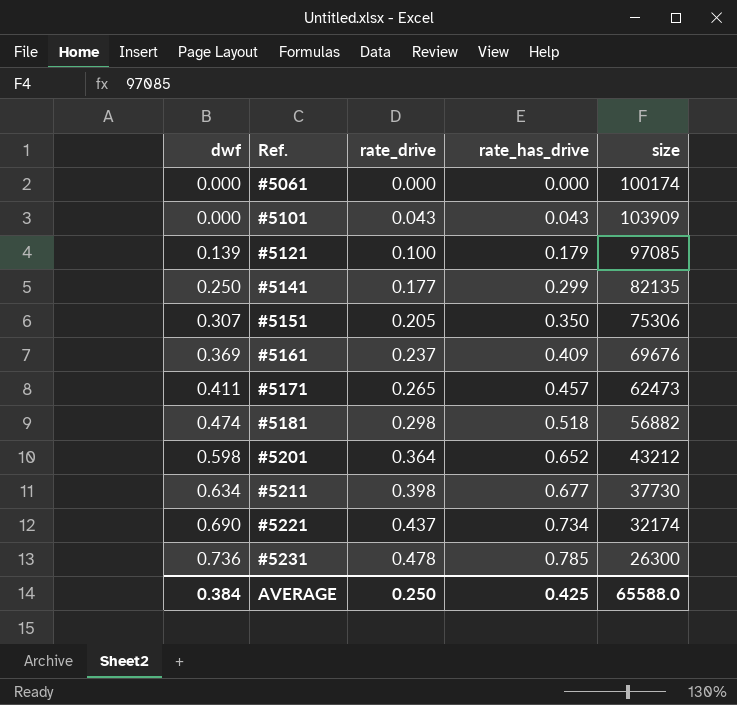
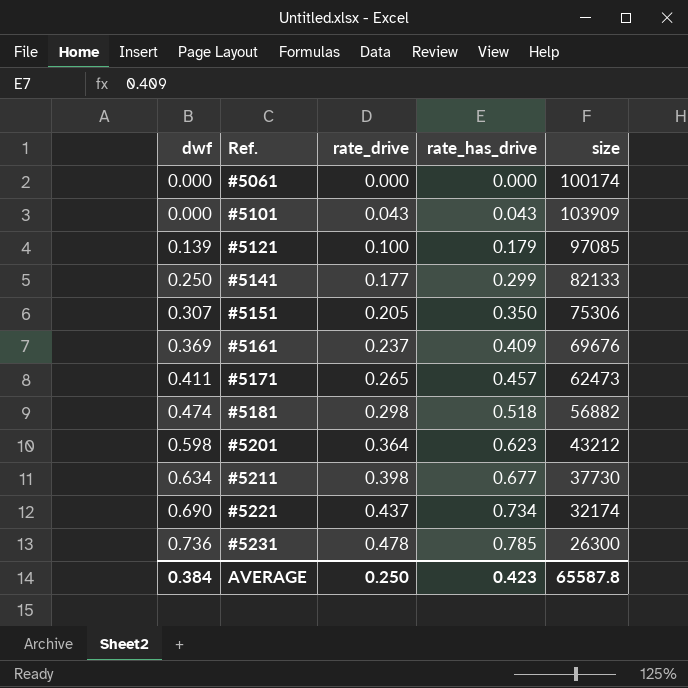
#5141 | size: 82135 -> 82133
#5201 | rate_has_drive: 0.652 -> 0.623
AVERAGE | rate_has_drive: 0.425 -> 0.423
AVERAGE | size: 65588.0 -> 65587.8

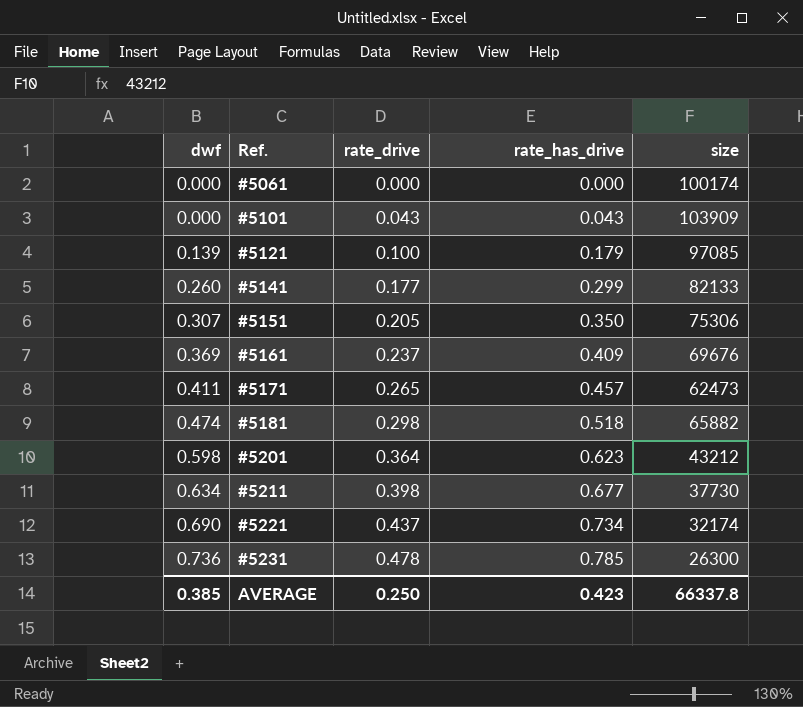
#5141 | dwf: 0.250 -> 0.260
#5181 | size: 56882 -> 65882
AVERAGE | dwf: 0.384 -> 0.385
AVERAGE | size: 65587.8 -> 66337.8

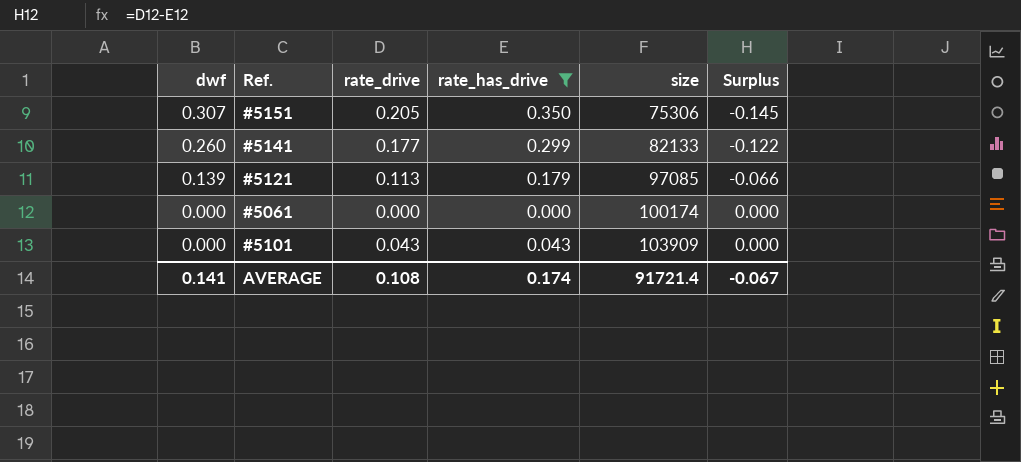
filter: none -> rate_has_drive <= 0.350
row order: dwf ascending -> dwf descending
column Surplus | formula: none -> [rate_drive] - [rate_has_drive]
#5121 | rate_drive: 0.100 -> 0.113
AVERAGE | dwf: 0.385 -> 0.141
AVERAGE | rate_drive: 0.250 -> 0.108
AVERAGE | rate_has_drive: 0.423 -> 0.174
AVERAGE | size: 66337.8 -> 91721.4

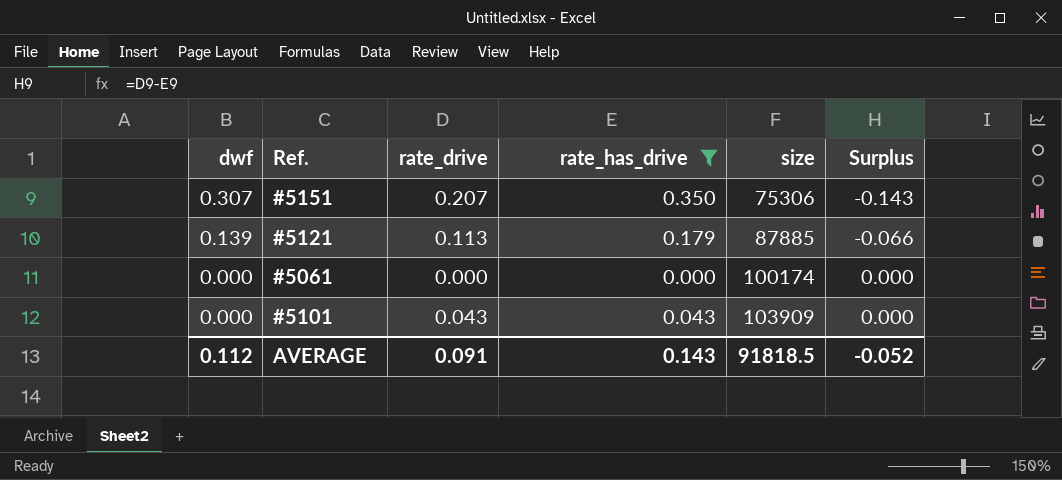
row #5141: 0.260 | 0.177 | 0.299 | 82133 | -0.122 -> none
#5151 | rate_drive: 0.205 -> 0.207
#5151 | Surplus: -0.145 -> -0.143
#5121 | size: 97085 -> 87885
AVERAGE | dwf: 0.141 -> 0.112
AVERAGE | rate_drive: 0.108 -> 0.091
AVERAGE | rate_has_drive: 0.174 -> 0.143
AVERAGE | size: 91721.4 -> 91818.5
AVERAGE | Surplus: -0.067 -> -0.052

